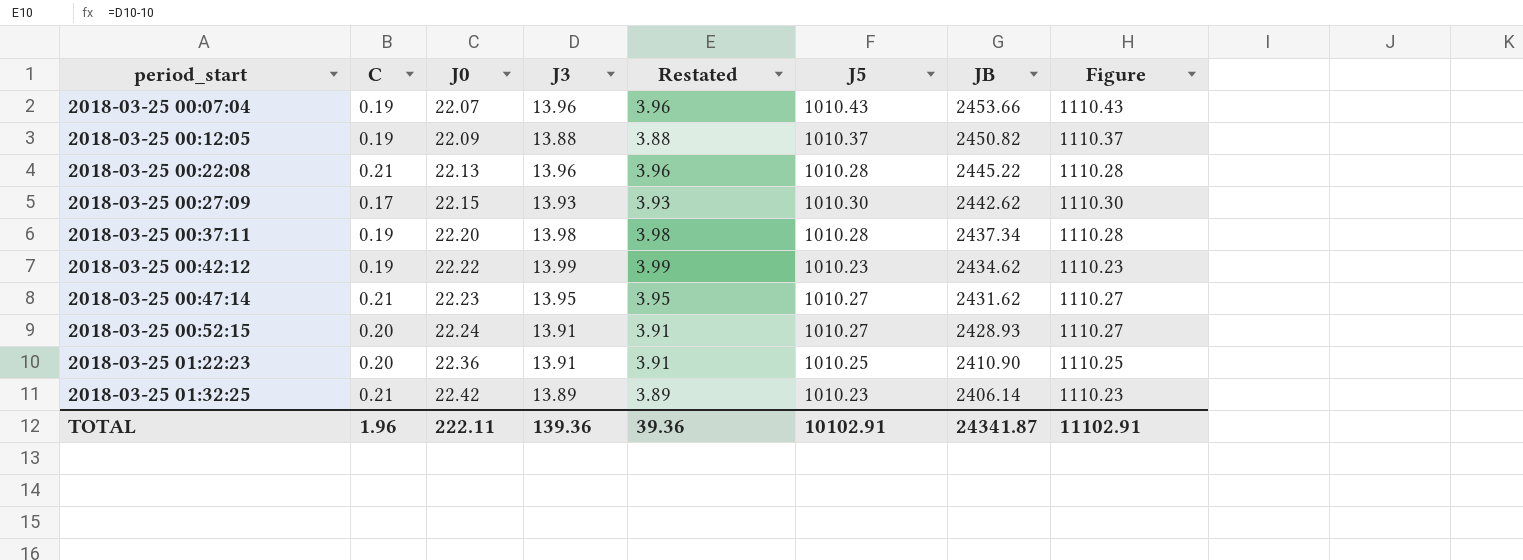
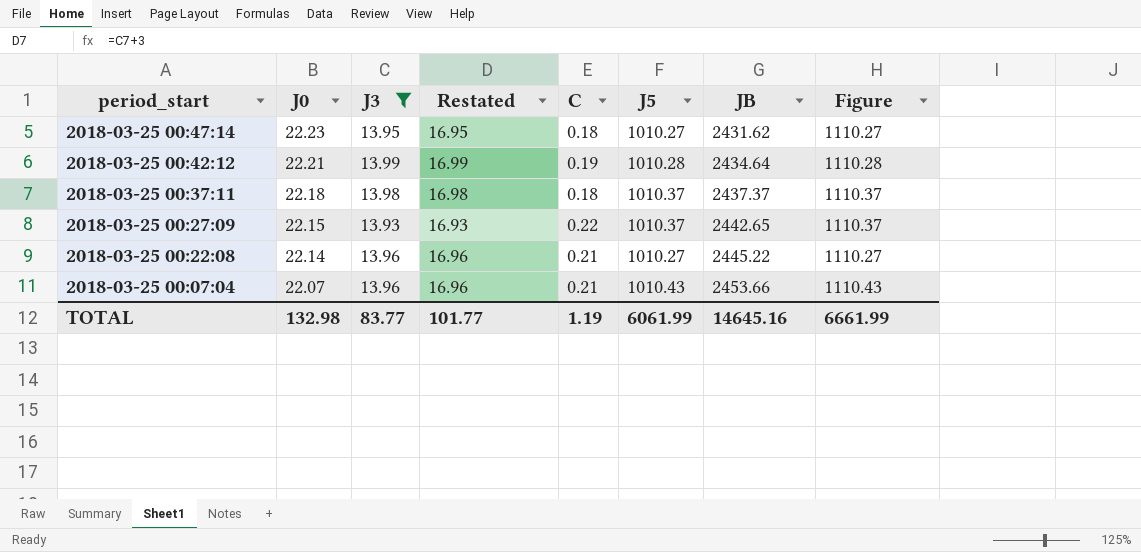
filter: none -> J3 >= 13.93
row order: period_start ascending -> period_start descending
column Restated | formula: [J3] - 10 -> [J3] + 3
column C | position: 2 -> 5
2018-03-25 00:47:14 | C: 0.21 -> 0.18
2018-03-25 00:42:12 | J0: 22.22 -> 22.21
2018-03-25 00:42:12 | J5: 1010.23 -> 1010.28
2018-03-25 00:42:12 | JB: 2434.62 -> 2434.64
2018-03-25 00:42:12 | Figure: 1110.23 -> 1110.28
2018-03-25 00:37:11 | J0: 22.20 -> 22.18
2018-03-25 00:37:11 | C: 0.19 -> 0.18
2018-03-25 00:37:11 | J5: 1010.28 -> 1010.37
2018-03-25 00:37:11 | JB: 2437.34 -> 2437.37
2018-03-25 00:37:11 | Figure: 1110.28 -> 1110.37
2018-03-25 00:27:09 | C: 0.17 -> 0.22
2018-03-25 00:27:09 | J5: 1010.30 -> 1010.37
2018-03-25 00:27:09 | JB: 2442.62 -> 2442.65
2018-03-25 00:27:09 | Figure: 1110.30 -> 1110.37
2018-03-25 00:22:08 | J0: 22.13 -> 22.14
2018-03-25 00:22:08 | J5: 1010.28 -> 1010.27
2018-03-25 00:22:08 | Figure: 1110.28 -> 1110.27
2018-03-25 00:07:04 | C: 0.19 -> 0.21
TOTAL | J0: 222.11 -> 132.98
TOTAL | J3: 139.36 -> 83.77
TOTAL | Restated: 39.36 -> 101.77
TOTAL | C: 1.96 -> 1.19
TOTAL | J5: 10102.91 -> 6061.99
TOTAL | JB: 24341.87 -> 14645.16
TOTAL | Figure: 11102.91 -> 6661.99

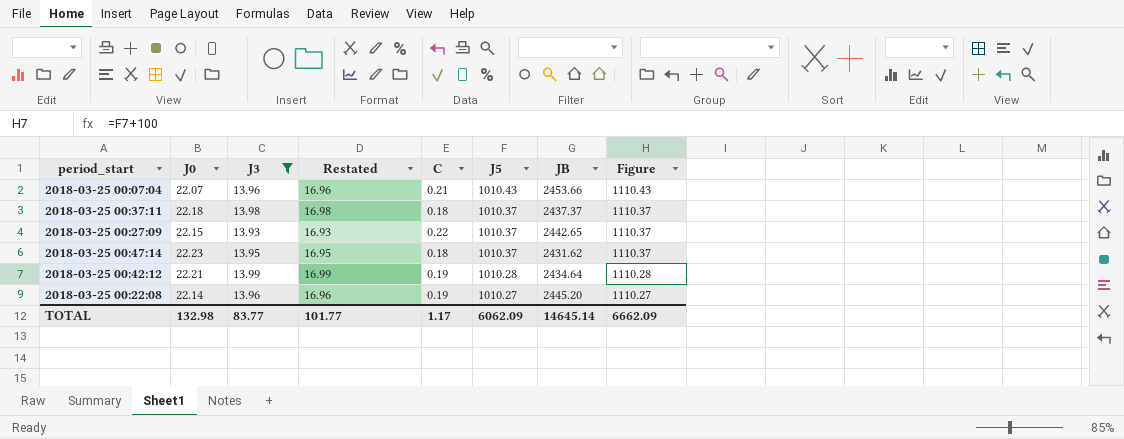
row order: period_start descending -> J5 descending
2018-03-25 00:47:14 | J5: 1010.27 -> 1010.37
2018-03-25 00:47:14 | Figure: 1110.27 -> 1110.37
2018-03-25 00:22:08 | C: 0.21 -> 0.19
2018-03-25 00:22:08 | JB: 2445.22 -> 2445.20
TOTAL | C: 1.19 -> 1.17
TOTAL | J5: 6061.99 -> 6062.09
TOTAL | JB: 14645.16 -> 14645.14
TOTAL | Figure: 6661.99 -> 6662.09

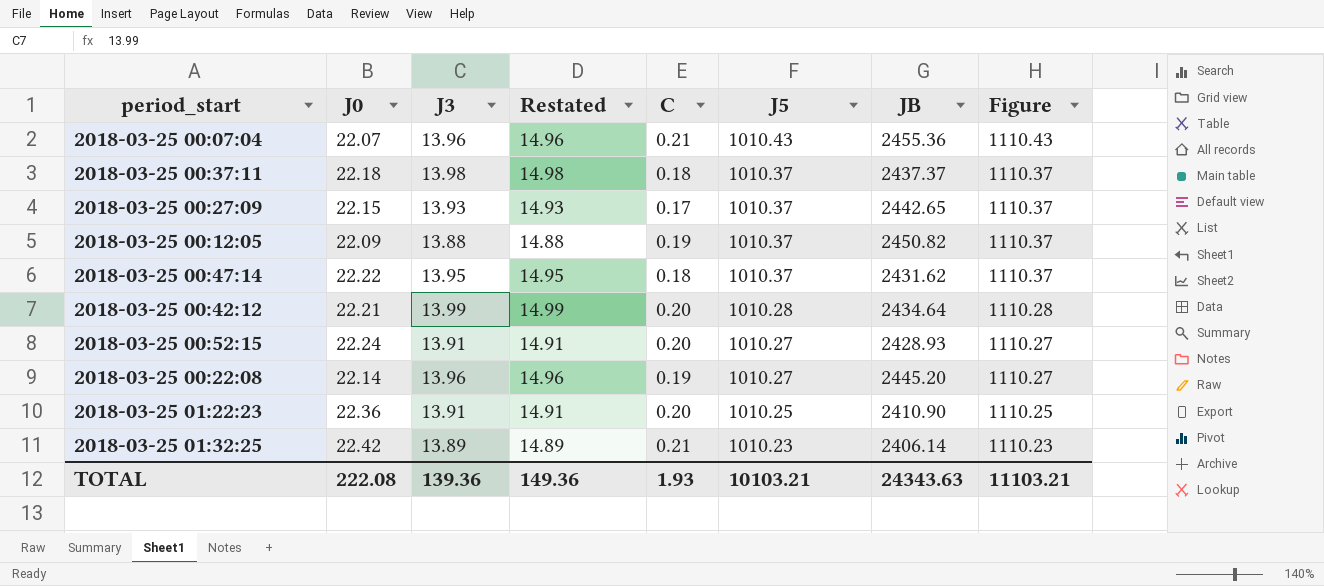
filter: J3 >= 13.93 -> none
column Restated | formula: [J3] + 3 -> [J3] + 1
2018-03-25 00:07:04 | JB: 2453.66 -> 2455.36
2018-03-25 00:27:09 | C: 0.22 -> 0.17
2018-03-25 00:47:14 | J0: 22.23 -> 22.22
2018-03-25 00:42:12 | C: 0.19 -> 0.20
TOTAL | J0: 132.98 -> 222.08
TOTAL | J3: 83.77 -> 139.36
TOTAL | Restated: 101.77 -> 149.36
TOTAL | C: 1.17 -> 1.93
TOTAL | J5: 6062.09 -> 10103.21
TOTAL | JB: 14645.14 -> 24343.63
TOTAL | Figure: 6662.09 -> 11103.21

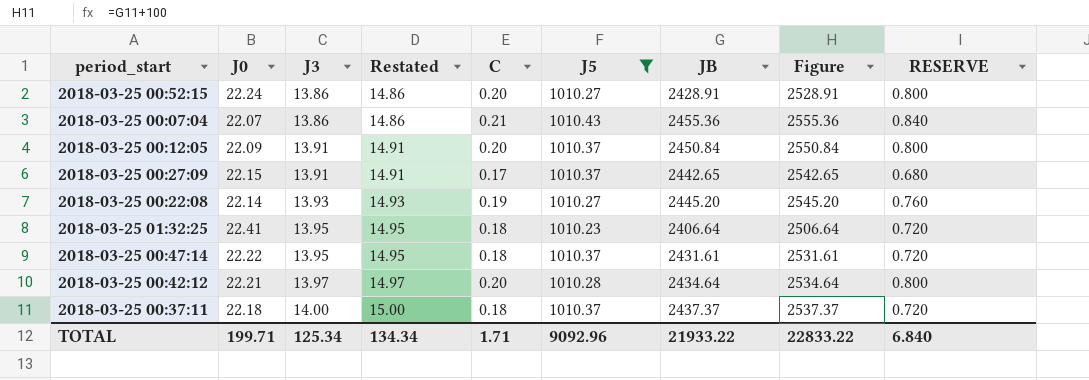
filter: none -> J5 != 1010.25
row order: J5 descending -> J3 ascending
column Figure | formula: [J5] + 100 -> [JB] + 100
column RESERVE | formula: none -> [C] * 4
2018-03-25 00:52:15 | J3: 13.91 -> 13.86
2018-03-25 00:52:15 | Restated: 14.91 -> 14.86
2018-03-25 00:52:15 | JB: 2428.93 -> 2428.91
2018-03-25 00:07:04 | J3: 13.96 -> 13.86
2018-03-25 00:07:04 | Restated: 14.96 -> 14.86
2018-03-25 00:12:05 | J3: 13.88 -> 13.91
2018-03-25 00:12:05 | Restated: 14.88 -> 14.91
2018-03-25 00:12:05 | C: 0.19 -> 0.20
2018-03-25 00:12:05 | JB: 2450.82 -> 2450.84
2018-03-25 00:27:09 | J3: 13.93 -> 13.91
2018-03-25 00:27:09 | Restated: 14.93 -> 14.91
2018-03-25 00:22:08 | J3: 13.96 -> 13.93
2018-03-25 00:22:08 | Restated: 14.96 -> 14.93
2018-03-25 01:32:25 | J0: 22.42 -> 22.41
2018-03-25 01:32:25 | J3: 13.89 -> 13.95
2018-03-25 01:32:25 | Restated: 14.89 -> 14.95
2018-03-25 01:32:25 | C: 0.21 -> 0.18
2018-03-25 01:32:25 | JB: 2406.14 -> 2406.64
2018-03-25 00:47:14 | JB: 2431.62 -> 2431.61
2018-03-25 00:42:12 | J3: 13.99 -> 13.97
2018-03-25 00:42:12 | Restated: 14.99 -> 14.97
2018-03-25 00:37:11 | J3: 13.98 -> 14.00
2018-03-25 00:37:11 | Restated: 14.98 -> 15.00
TOTAL | J0: 222.08 -> 199.71
TOTAL | J3: 139.36 -> 125.34
TOTAL | Restated: 149.36 -> 134.34
TOTAL | C: 1.93 -> 1.71
TOTAL | J5: 10103.21 -> 9092.96
TOTAL | JB: 24343.63 -> 21933.22
TOTAL | Figure: 11103.21 -> 22833.22

